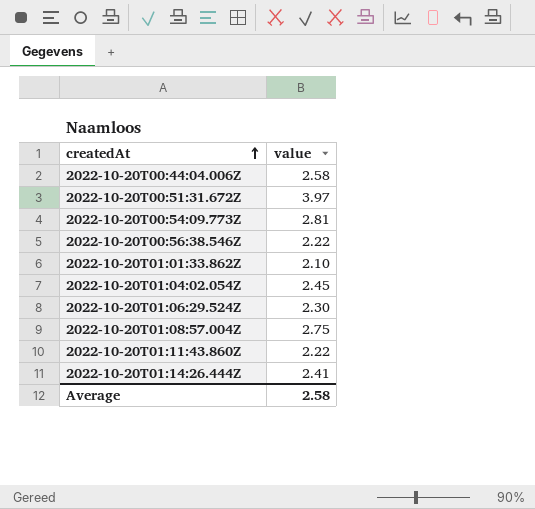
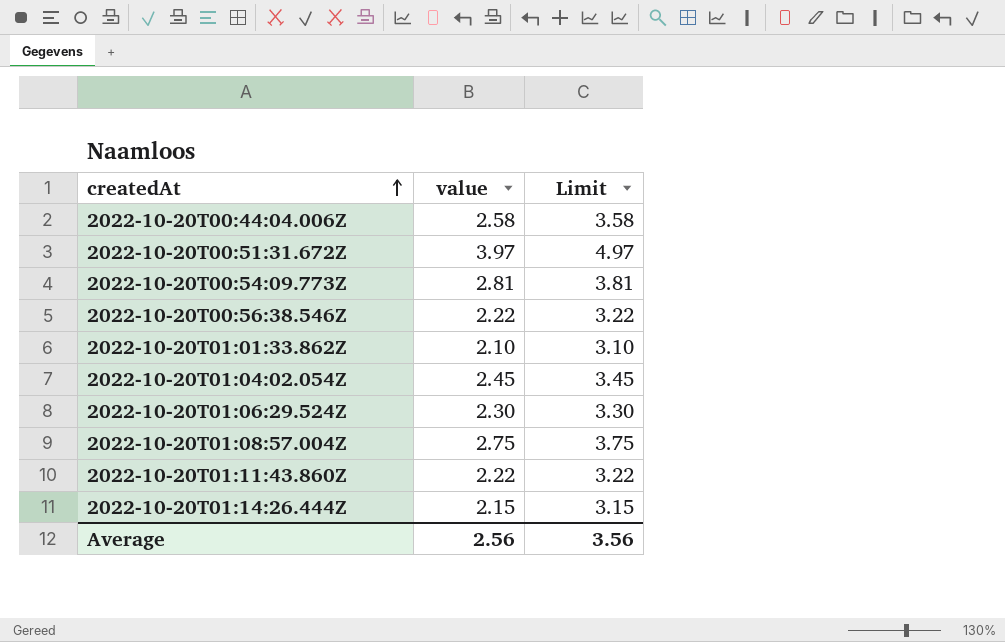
column Limit | formula: none -> [value] + 1
2022-10-20T01:14:26.444Z | value: 2.41 -> 2.15
Average | value: 2.58 -> 2.56

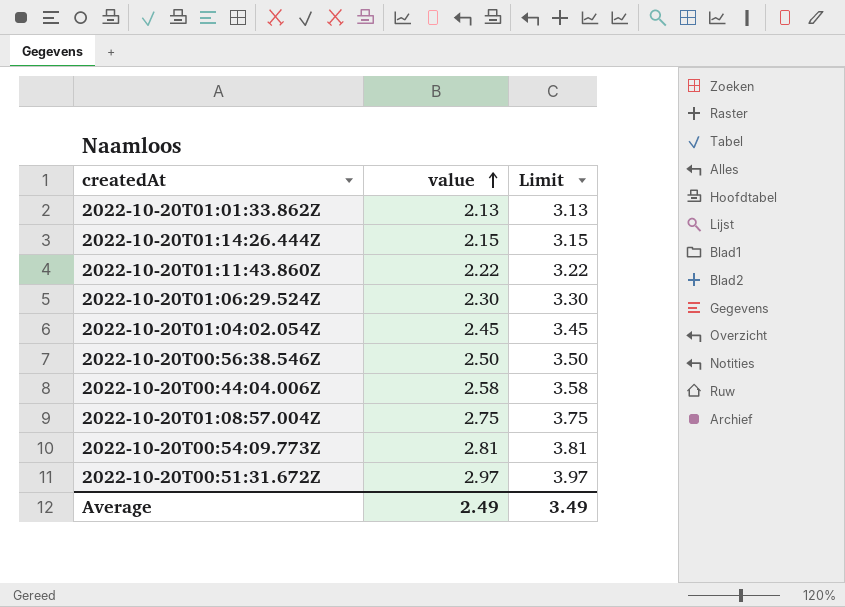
row order: createdAt ascending -> value ascending
2022-10-20T01:01:33.862Z | value: 2.10 -> 2.13
2022-10-20T01:01:33.862Z | Limit: 3.10 -> 3.13
2022-10-20T00:56:38.546Z | value: 2.22 -> 2.50
2022-10-20T00:56:38.546Z | Limit: 3.22 -> 3.50
2022-10-20T00:51:31.672Z | value: 3.97 -> 2.97
2022-10-20T00:51:31.672Z | Limit: 4.97 -> 3.97
Average | value: 2.56 -> 2.49
Average | Limit: 3.56 -> 3.49

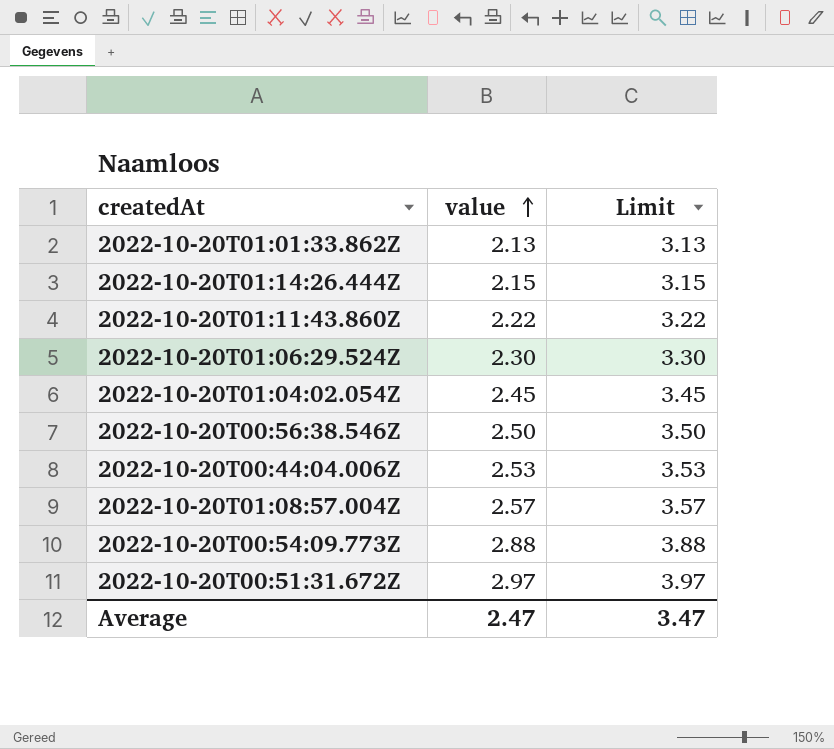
2022-10-20T00:44:04.006Z | value: 2.58 -> 2.53
2022-10-20T00:44:04.006Z | Limit: 3.58 -> 3.53
2022-10-20T01:08:57.004Z | value: 2.75 -> 2.57
2022-10-20T01:08:57.004Z | Limit: 3.75 -> 3.57
2022-10-20T00:54:09.773Z | value: 2.81 -> 2.88
2022-10-20T00:54:09.773Z | Limit: 3.81 -> 3.88
Average | value: 2.49 -> 2.47
Average | Limit: 3.49 -> 3.47

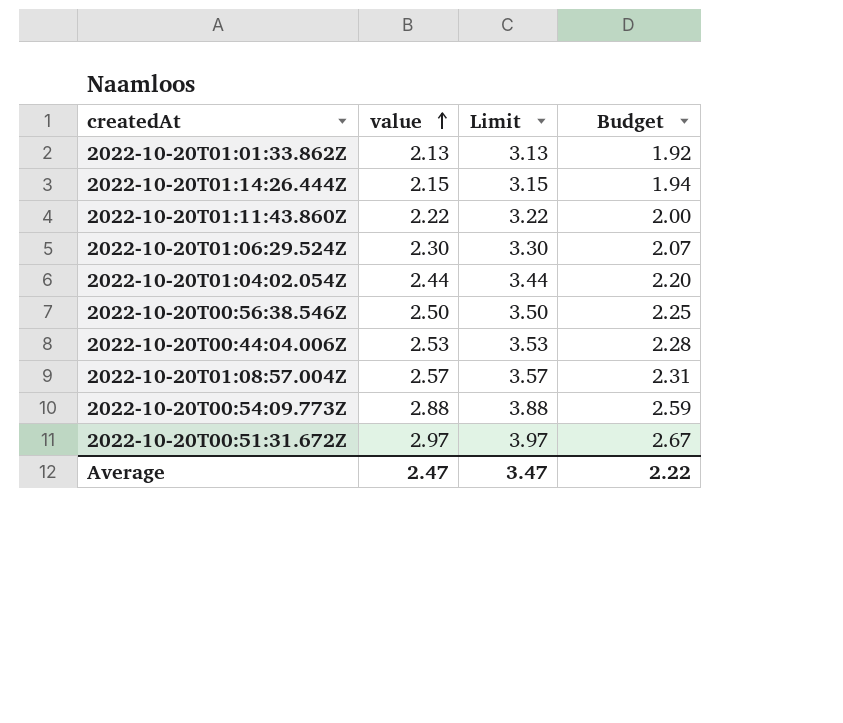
column Budget | formula: none -> [value] * 0.9
2022-10-20T01:04:02.054Z | value: 2.45 -> 2.44
2022-10-20T01:04:02.054Z | Limit: 3.45 -> 3.44

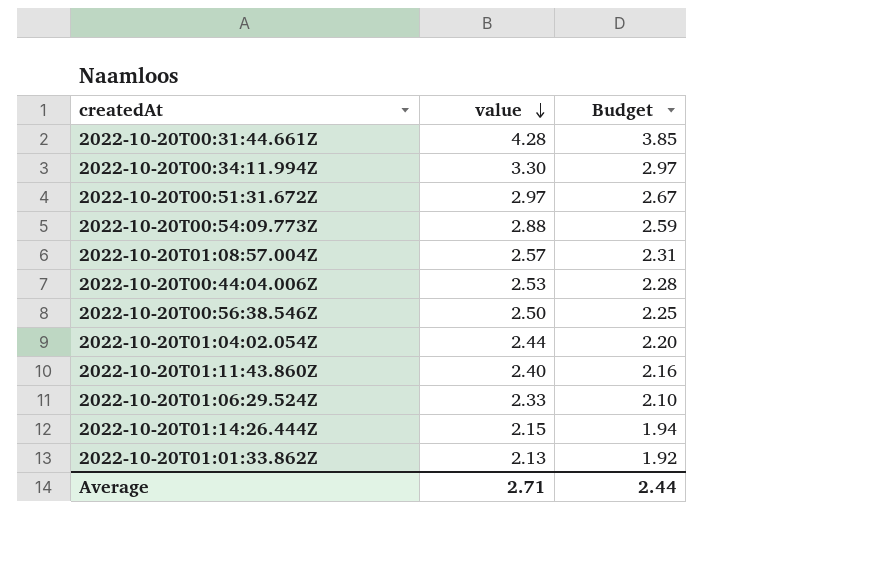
row order: value ascending -> value descending
column Limit | formula: [value] + 1 -> none
row 2022-10-20T00:31:44.661Z: none -> 4.28 | 3.85
row 2022-10-20T00:34:11.994Z: none -> 3.30 | 2.97
2022-10-20T01:11:43.860Z | value: 2.22 -> 2.40
2022-10-20T01:11:43.860Z | Budget: 2.00 -> 2.16
2022-10-20T01:06:29.524Z | value: 2.30 -> 2.33
2022-10-20T01:06:29.524Z | Budget: 2.07 -> 2.10
Average | value: 2.47 -> 2.71
Average | Budget: 2.22 -> 2.44

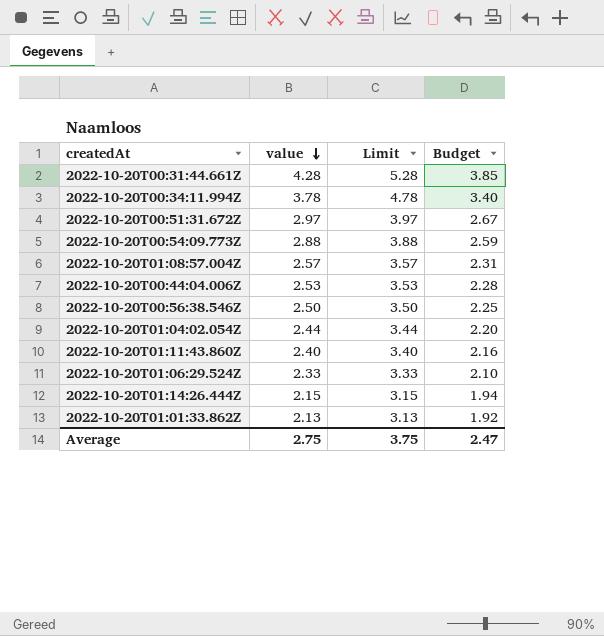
column Limit | formula: none -> [value] + 1
2022-10-20T00:34:11.994Z | value: 3.30 -> 3.78
2022-10-20T00:34:11.994Z | Budget: 2.97 -> 3.40
Average | value: 2.71 -> 2.75
Average | Budget: 2.44 -> 2.47

